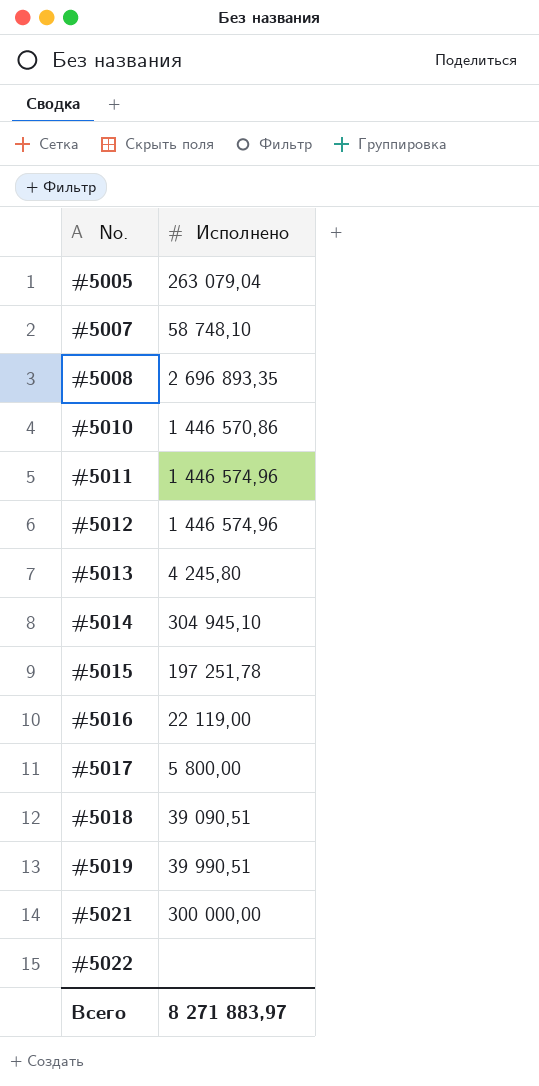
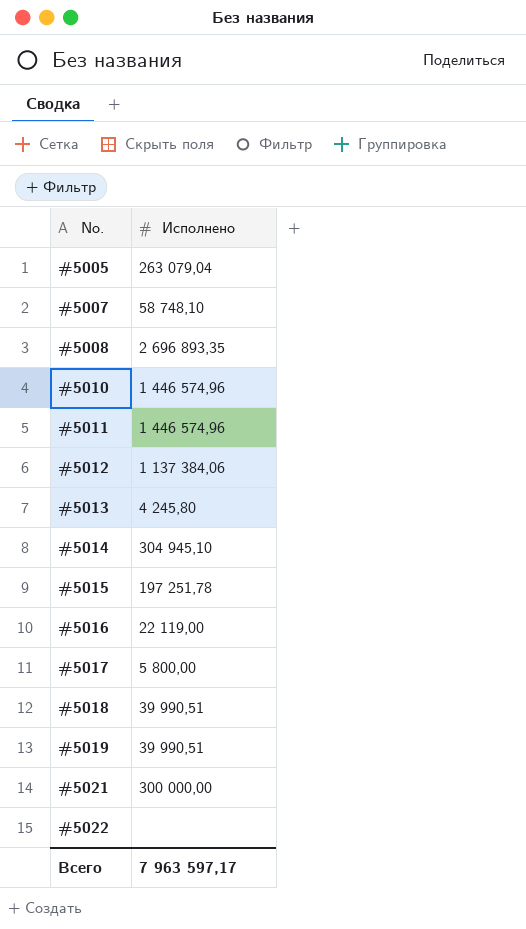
#5010 | Исполнено: 1 446 570,86 -> 1 446 574,96
#5012 | Исполнено: 1 446 574,96 -> 1 137 384,06
#5018 | Исполнено: 39 090,51 -> 39 990,51
Всего | Исполнено: 8 271 883,97 -> 7 963 597,17

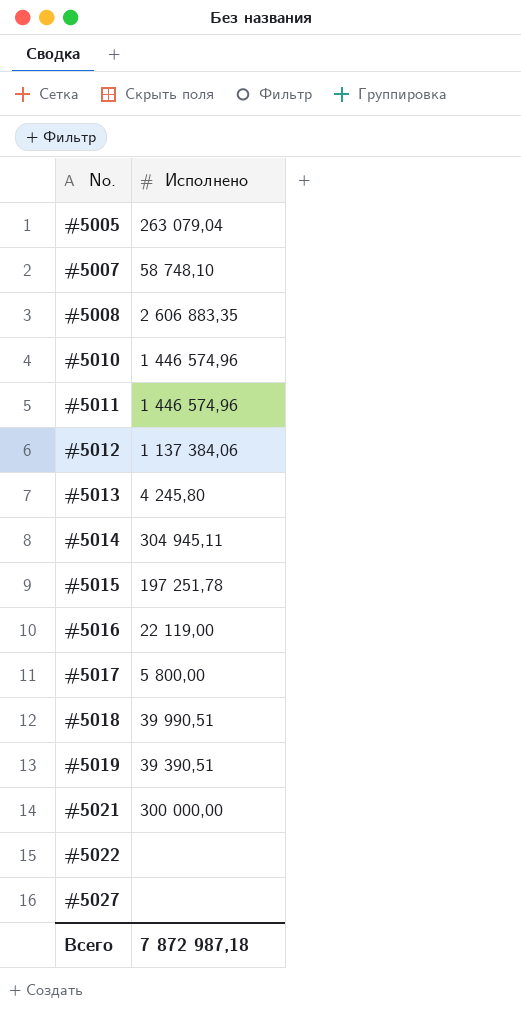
#5008 | Исполнено: 2 696 893,35 -> 2 606 883,35
#5014 | Исполнено: 304 945,10 -> 304 945,11
#5019 | Исполнено: 39 990,51 -> 39 390,51
row #5027: none -> none
Всего | Исполнено: 7 963 597,17 -> 7 872 987,18

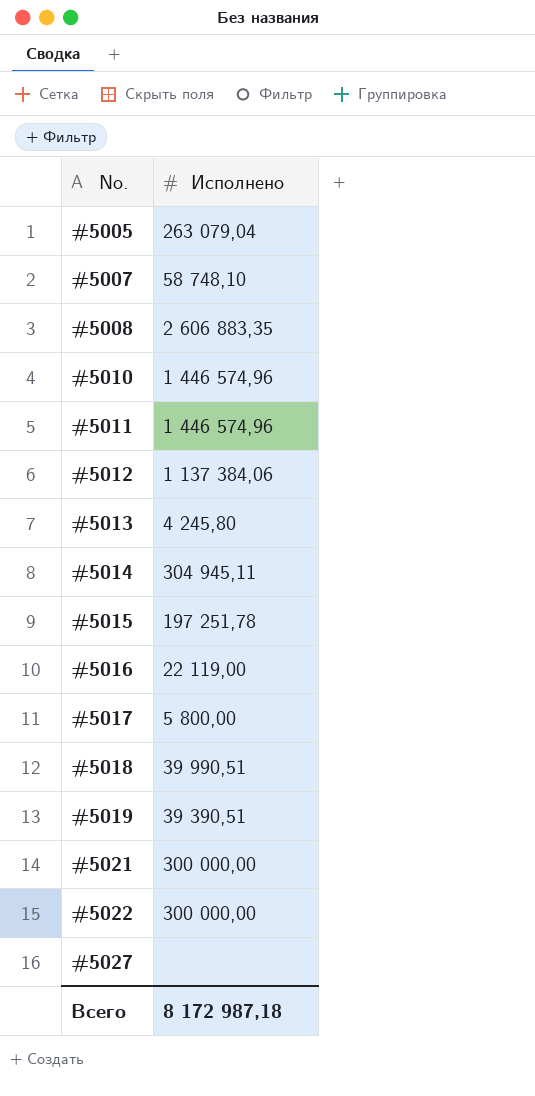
#5022 | Исполнено: none -> 300 000,00
Всего | Исполнено: 7 872 987,18 -> 8 172 987,18

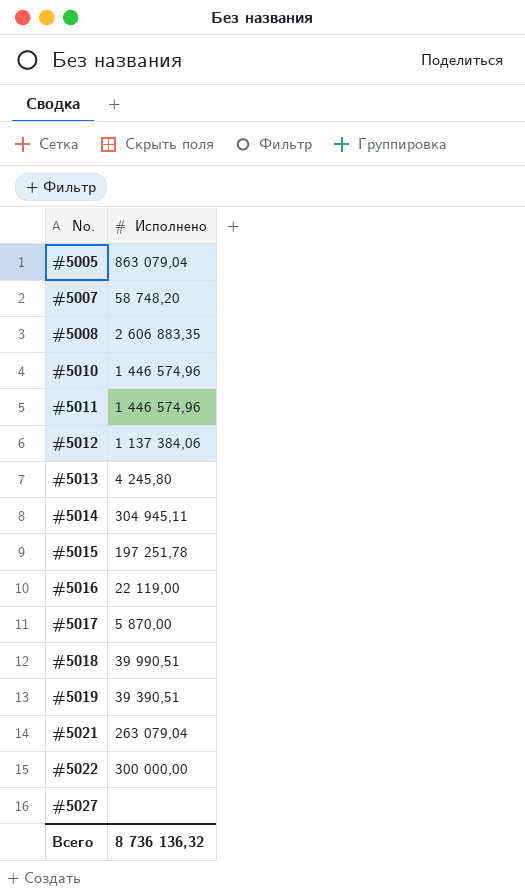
#5005 | Исполнено: 263 079,04 -> 863 079,04
#5007 | Исполнено: 58 748,10 -> 58 748,20
#5017 | Исполнено: 5 800,00 -> 5 870,00
#5021 | Исполнено: 300 000,00 -> 263 079,04
Всего | Исполнено: 8 172 987,18 -> 8 736 136,32

